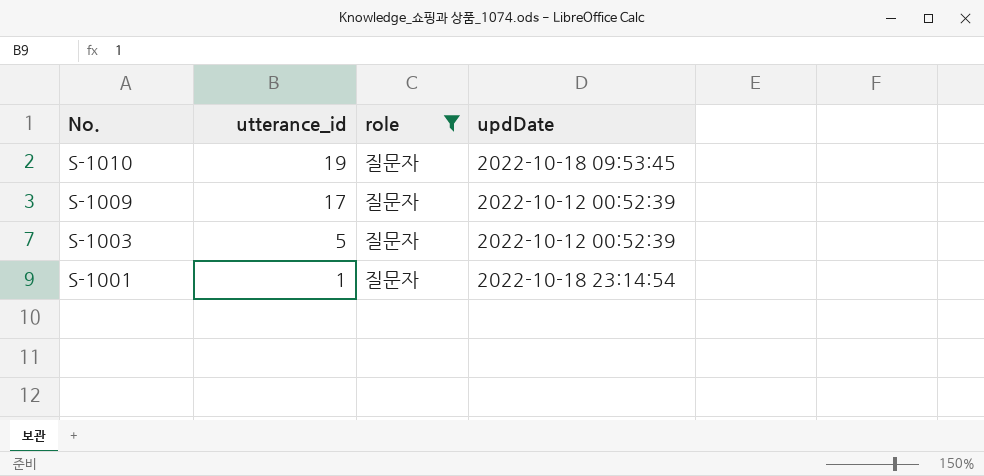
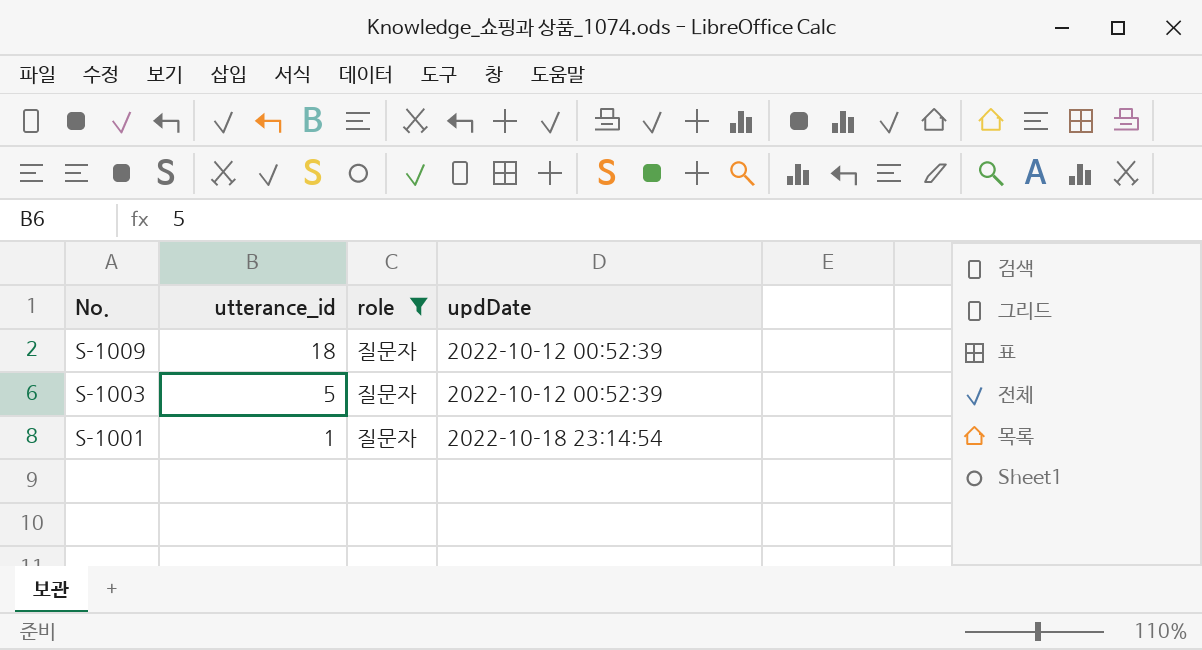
row S-1010: 19 | 질문자 | 2022-10-18 09:53:45 -> none
S-1009 | utterance_id: 17 -> 18

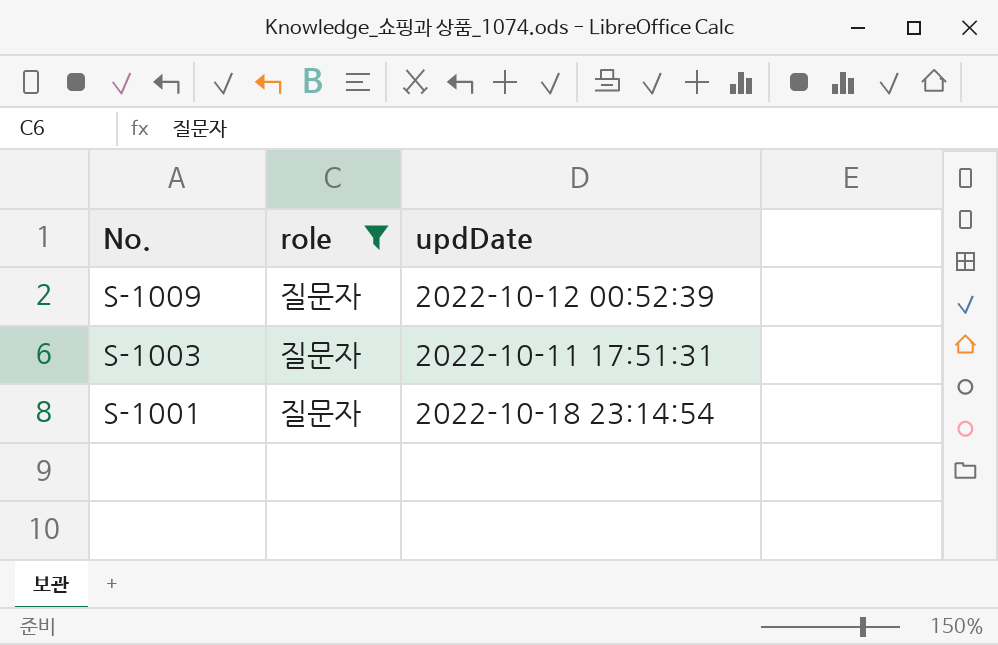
column utterance_id | position: 2 -> none
S-1003 | updDate: 2022-10-12 00:52:39 -> 2022-10-11 17:51:31

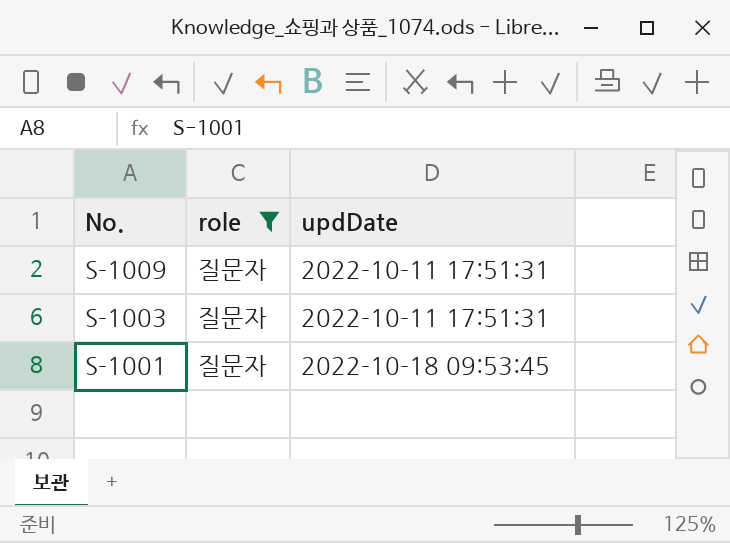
S-1009 | updDate: 2022-10-12 00:52:39 -> 2022-10-11 17:51:31
S-1001 | updDate: 2022-10-18 23:14:54 -> 2022-10-18 09:53:45

